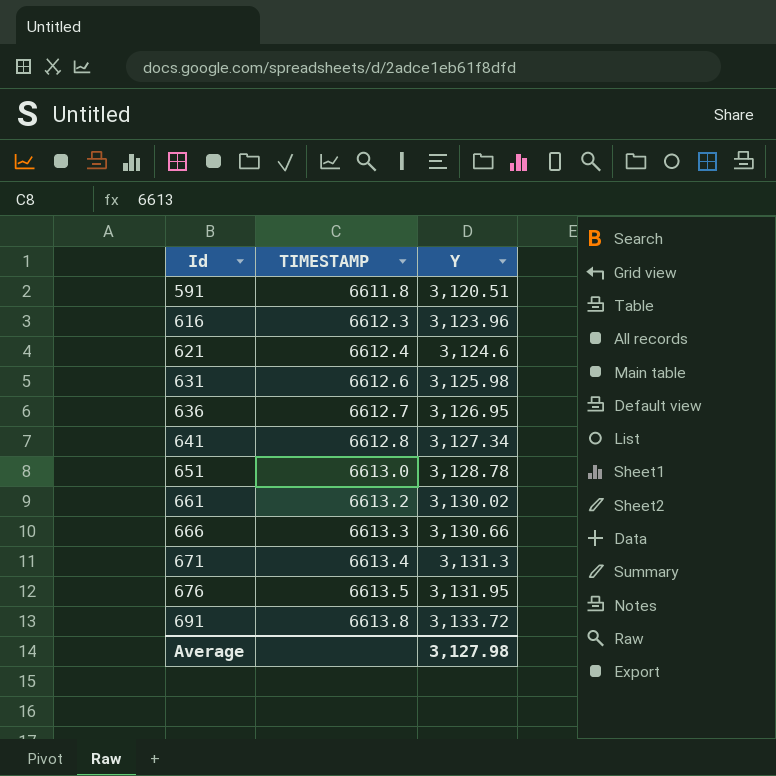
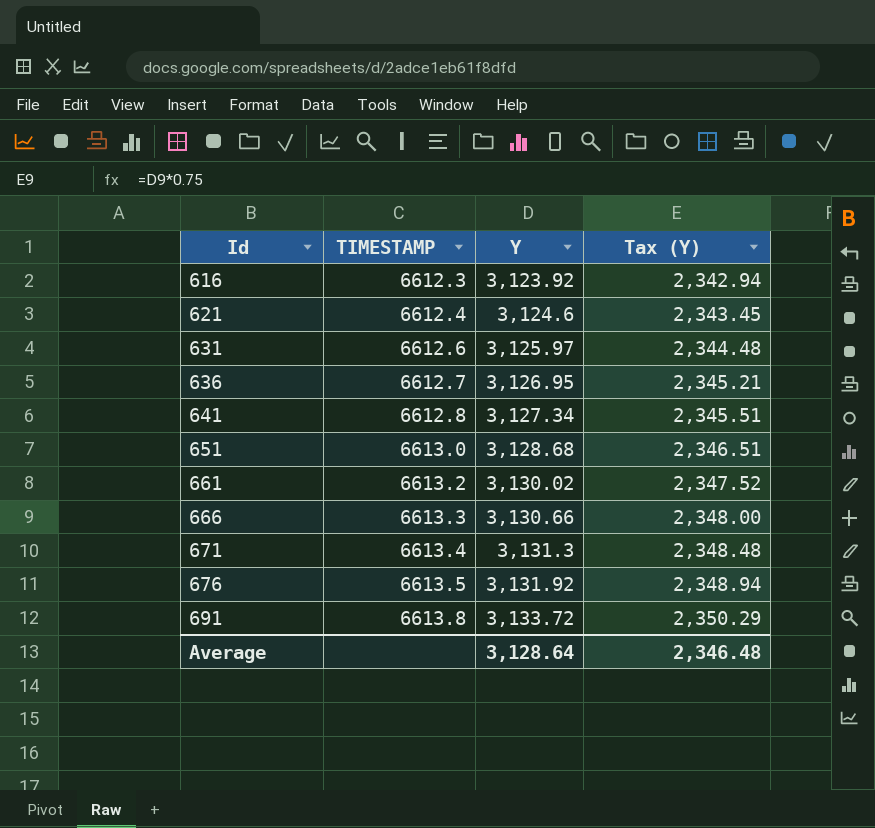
column Tax (Y) | formula: none -> [Y] * 0.75
row 591: 6611.8 | 3,120.51 -> none
616 | Y: 3,123.96 -> 3,123.92
631 | Y: 3,125.98 -> 3,125.97
651 | Y: 3,128.78 -> 3,128.68
676 | Y: 3,131.95 -> 3,131.92
Average | Y: 3,127.98 -> 3,128.64

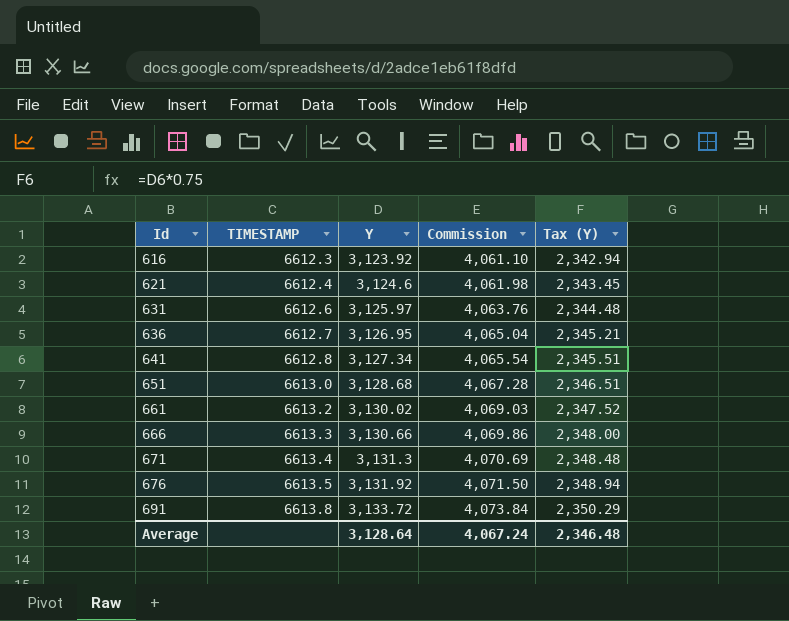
column Commission | formula: none -> [Y] * 1.3

